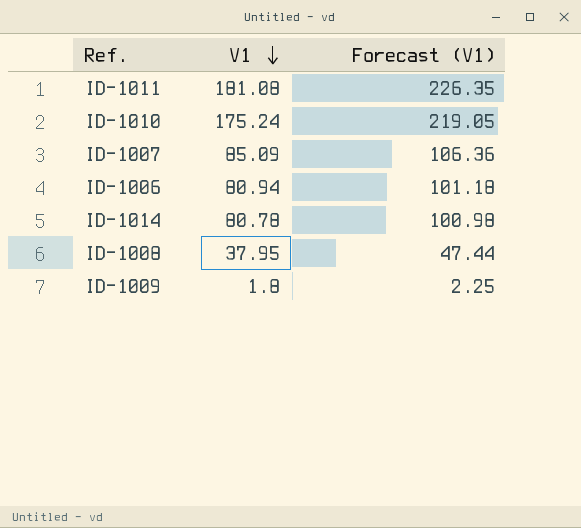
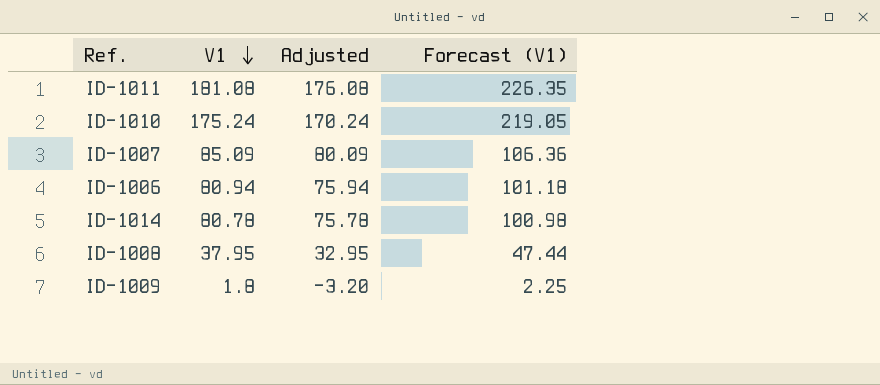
column Adjusted | formula: none -> [V1] - 5

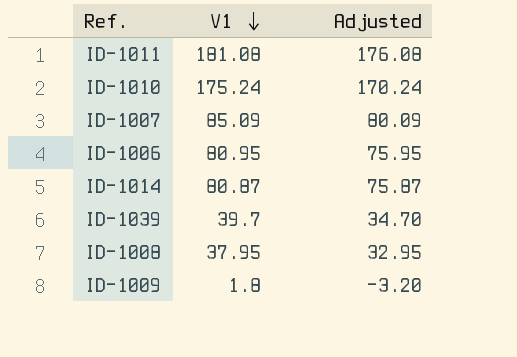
column Forecast (V1) | formula: [V1] * 1.25 -> none
ID-1006 | V1: 80.94 -> 80.95
ID-1006 | Adjusted: 75.94 -> 75.95
ID-1014 | V1: 80.78 -> 80.87
ID-1014 | Adjusted: 75.78 -> 75.87
row ID-1039: none -> 39.7 | 34.70

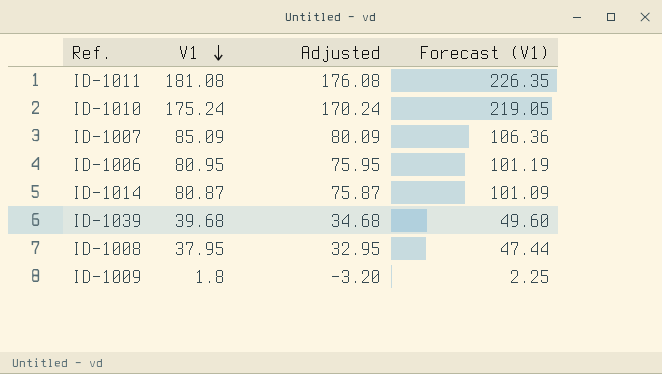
column Forecast (V1) | formula: none -> [V1] * 1.25
ID-1039 | V1: 39.7 -> 39.68
ID-1039 | Adjusted: 34.70 -> 34.68

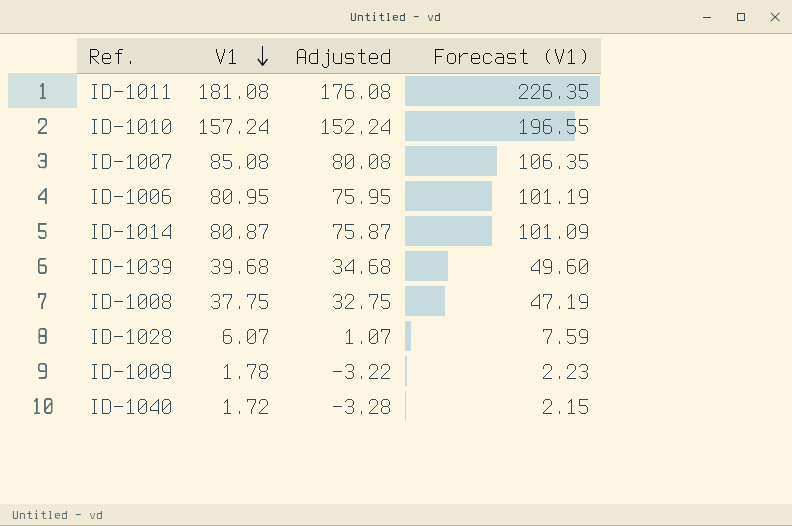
ID-1010 | V1: 175.24 -> 157.24
ID-1010 | Adjusted: 170.24 -> 152.24
ID-1010 | Forecast (V1): 219.05 -> 196.55
ID-1007 | V1: 85.09 -> 85.08
ID-1007 | Adjusted: 80.09 -> 80.08
ID-1007 | Forecast (V1): 106.36 -> 106.35
ID-1008 | V1: 37.95 -> 37.75
ID-1008 | Adjusted: 32.95 -> 32.75
ID-1008 | Forecast (V1): 47.44 -> 47.19
row ID-1028: none -> 6.07 | 1.07 | 7.59
ID-1009 | V1: 1.8 -> 1.78
ID-1009 | Adjusted: -3.20 -> -3.22
ID-1009 | Forecast (V1): 2.25 -> 2.23
row ID-1040: none -> 1.72 | -3.28 | 2.15

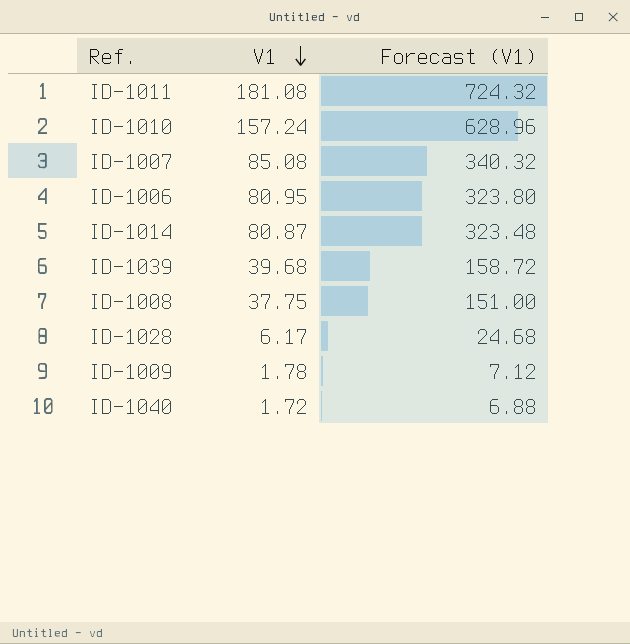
column Adjusted | formula: [V1] - 5 -> none
column Forecast (V1) | formula: [V1] * 1.25 -> [V1] * 4
ID-1028 | V1: 6.07 -> 6.17

